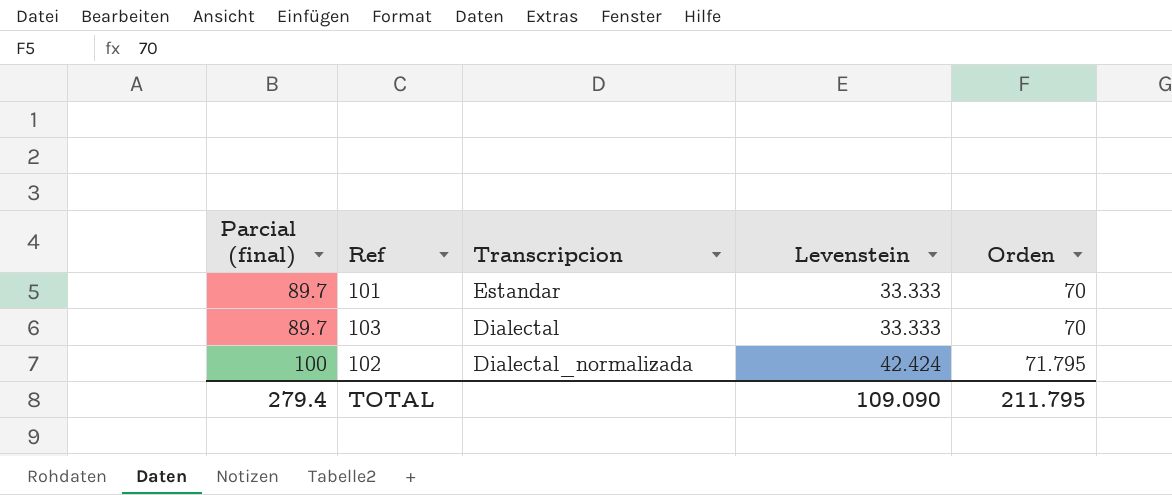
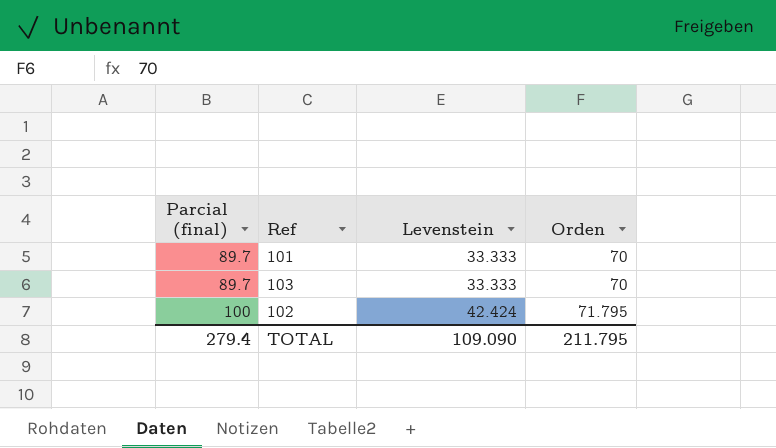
column Transcripcion | position: 3 -> none

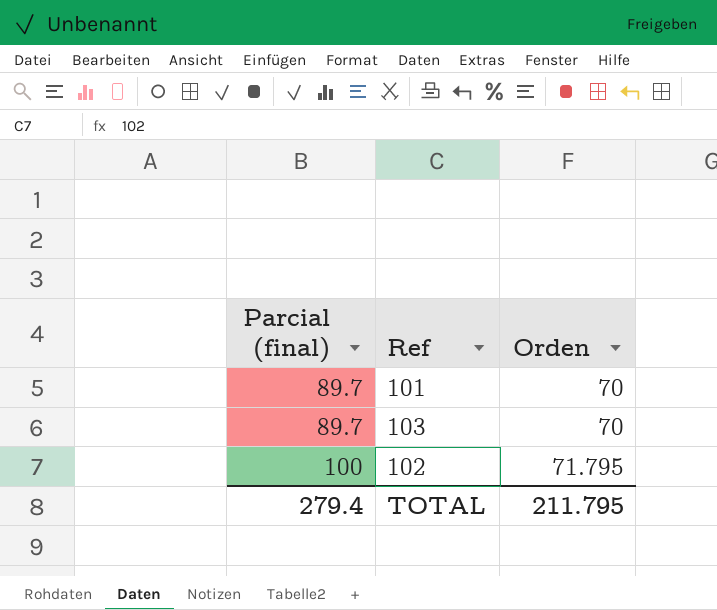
column Levenstein | position: 3 -> none

